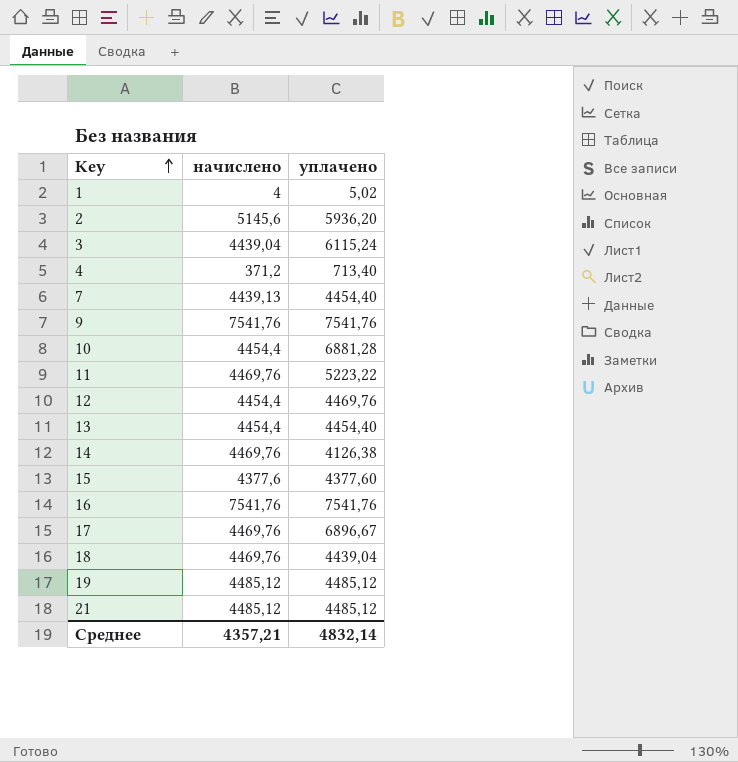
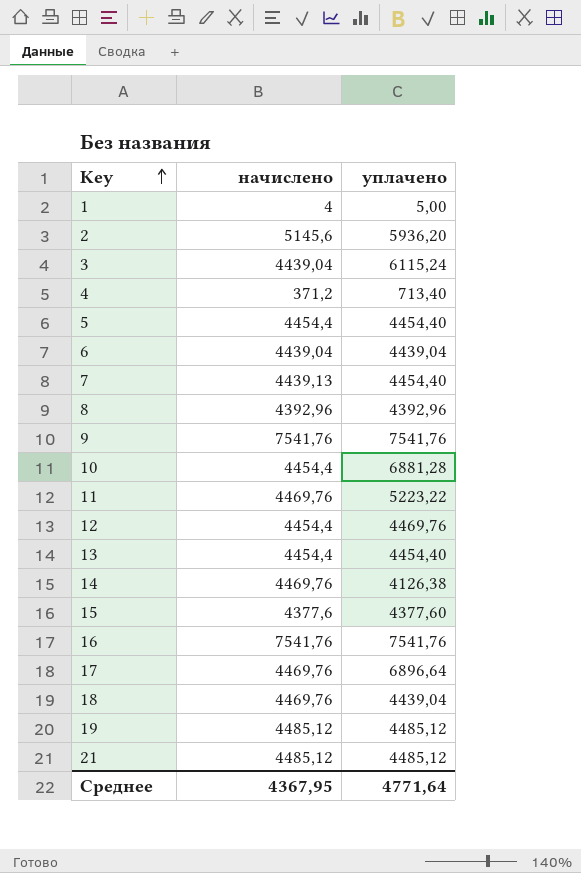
1 | уплачено: 5,02 -> 5,00
row 5: none -> 4454,4 | 4454,40
row 6: none -> 4439,04 | 4439,04
row 8: none -> 4392,96 | 4392,96
17 | уплачено: 6896,67 -> 6896,64
Среднее | начислено: 4357,21 -> 4367,95
Среднее | уплачено: 4832,14 -> 4771,64

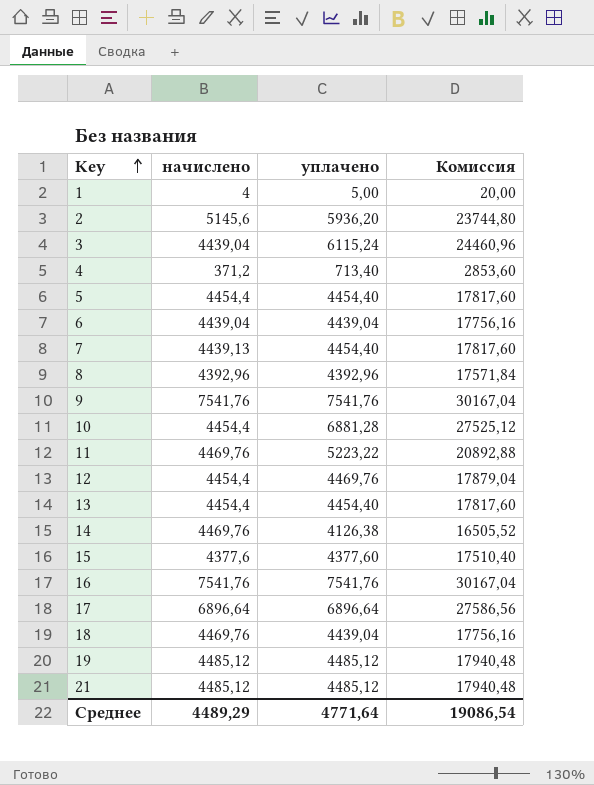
column Комиссия | formula: none -> [уплачено] * 4
17 | начислено: 4469,76 -> 6896,64
Среднее | начислено: 4367,95 -> 4489,29

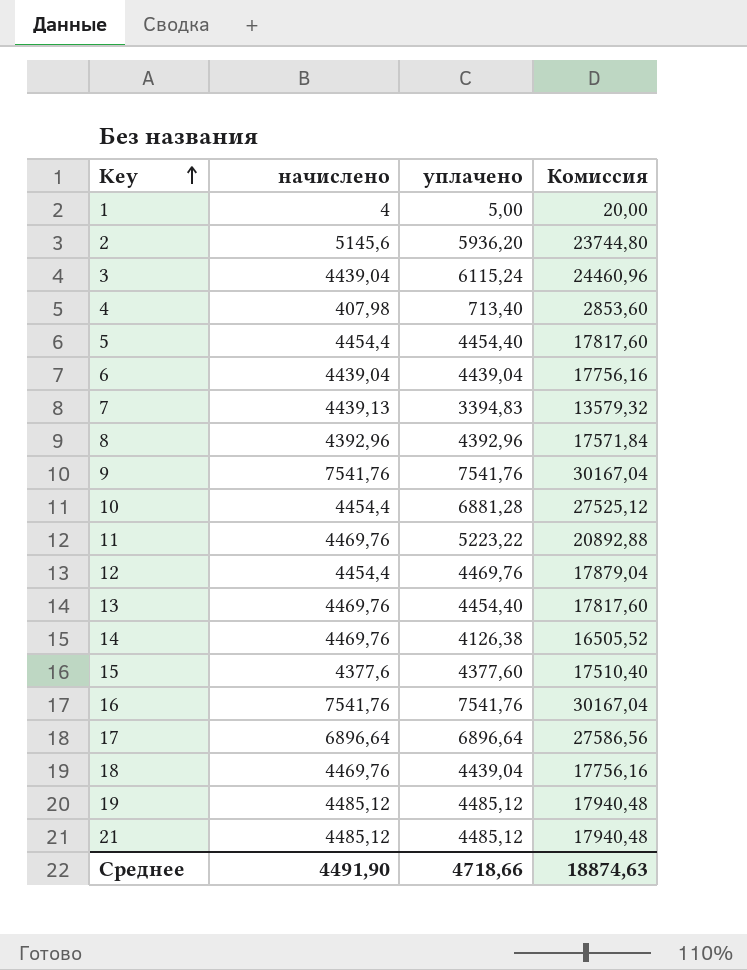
4 | начислено: 371,2 -> 407,98
7 | уплачено: 4454,40 -> 3394,83
7 | Комиссия: 17817,60 -> 13579,32
13 | начислено: 4454,4 -> 4469,76
Среднее | начислено: 4489,29 -> 4491,90
Среднее | уплачено: 4771,64 -> 4718,66
Среднее | Комиссия: 19086,54 -> 18874,63

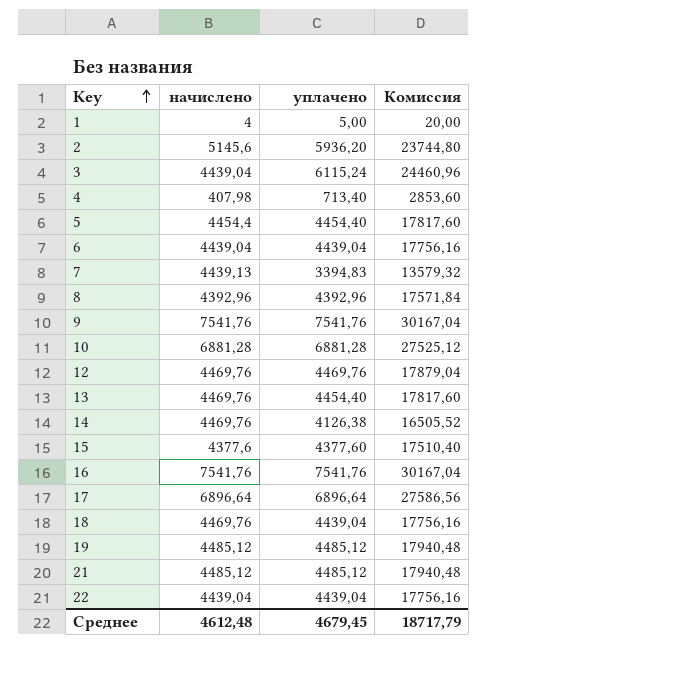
row 11: 4469,76 | 5223,22 | 20892,88 -> none
10 | начислено: 4454,4 -> 6881,28
12 | начислено: 4454,4 -> 4469,76
row 22: none -> 4439,04 | 4439,04 | 17756,16
Среднее | начислено: 4491,90 -> 4612,48
Среднее | уплачено: 4718,66 -> 4679,45
Среднее | Комиссия: 18874,63 -> 18717,79

